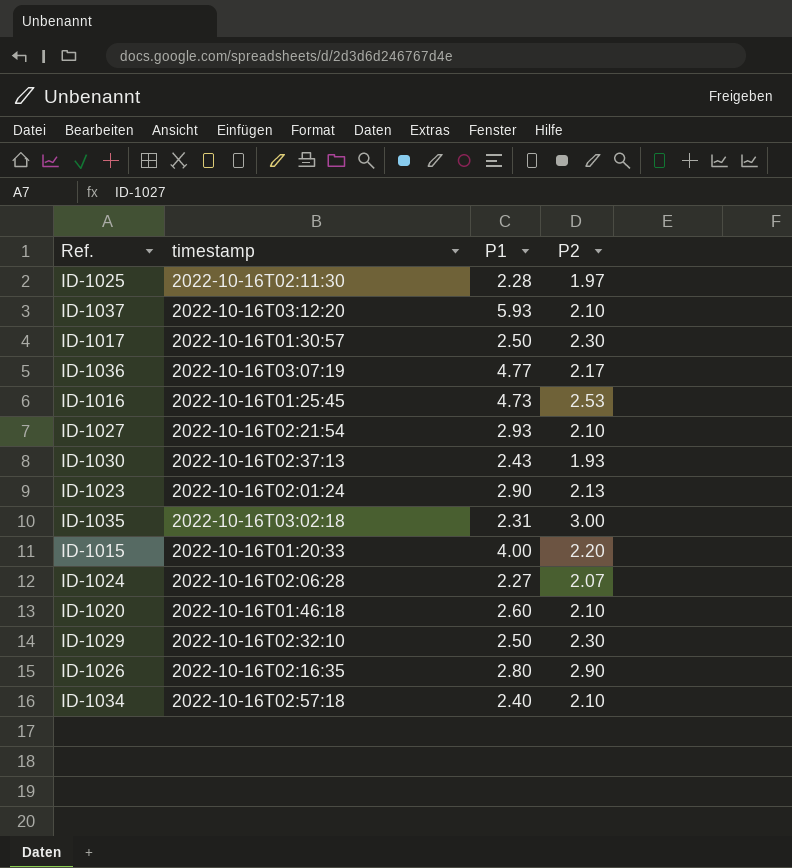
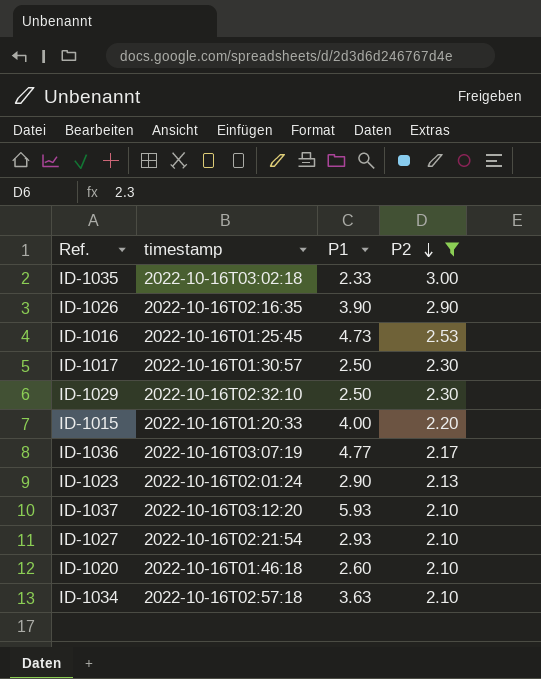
filter: none -> P2 >= 2.10
row order: none -> P2 descending
ID-1035 | P1: 2.31 -> 2.33
ID-1026 | P1: 2.80 -> 3.90
ID-1034 | P1: 2.40 -> 3.63

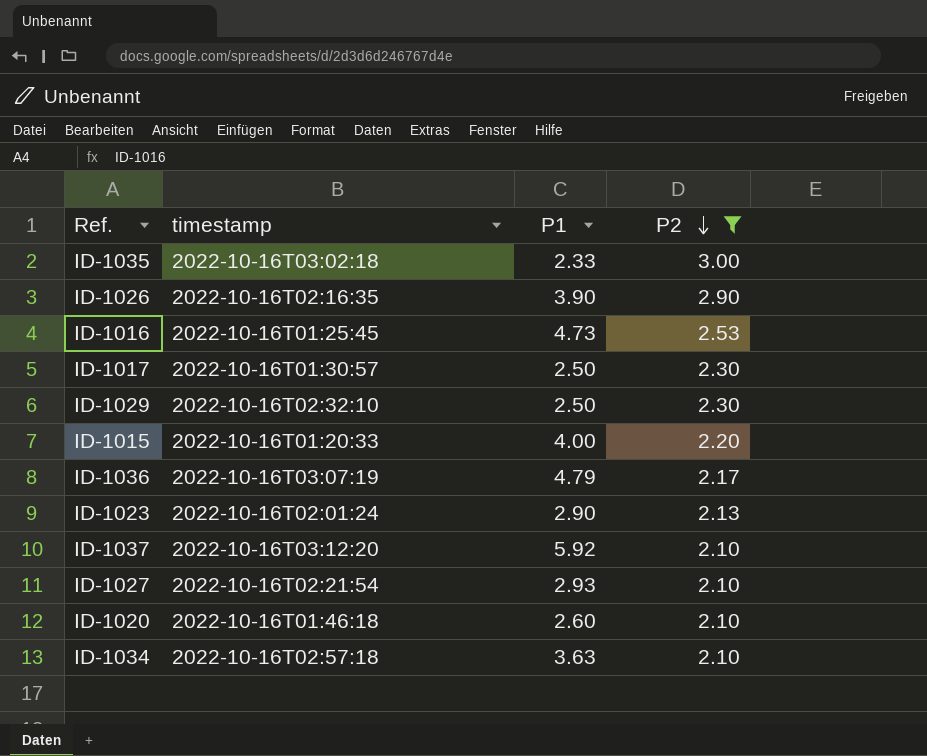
ID-1036 | P1: 4.77 -> 4.79
ID-1037 | P1: 5.93 -> 5.92

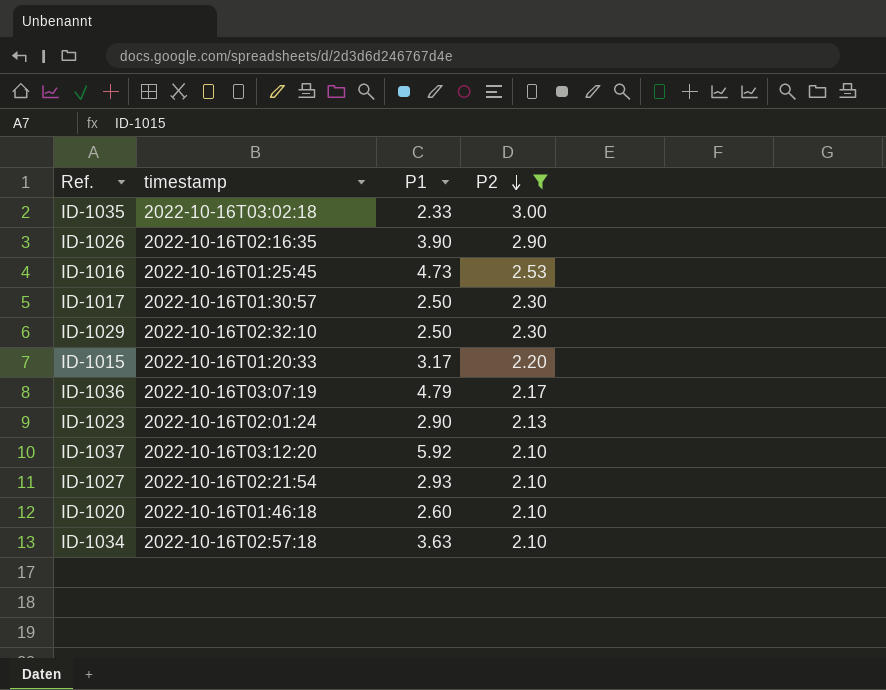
ID-1015 | P1: 4.00 -> 3.17

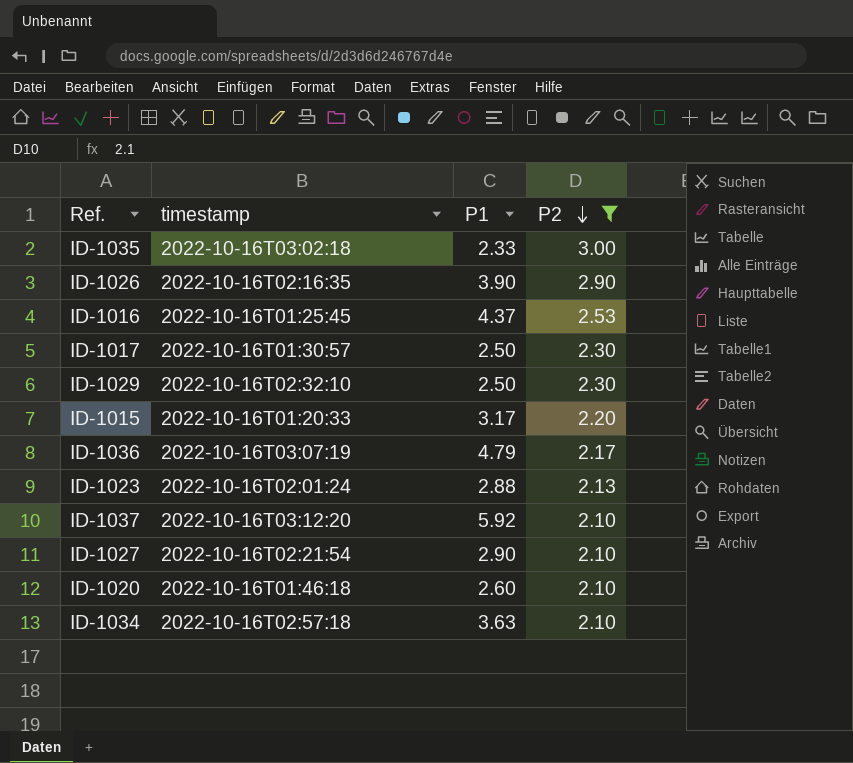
ID-1016 | P1: 4.73 -> 4.37
ID-1023 | P1: 2.90 -> 2.88
ID-1027 | P1: 2.93 -> 2.90

